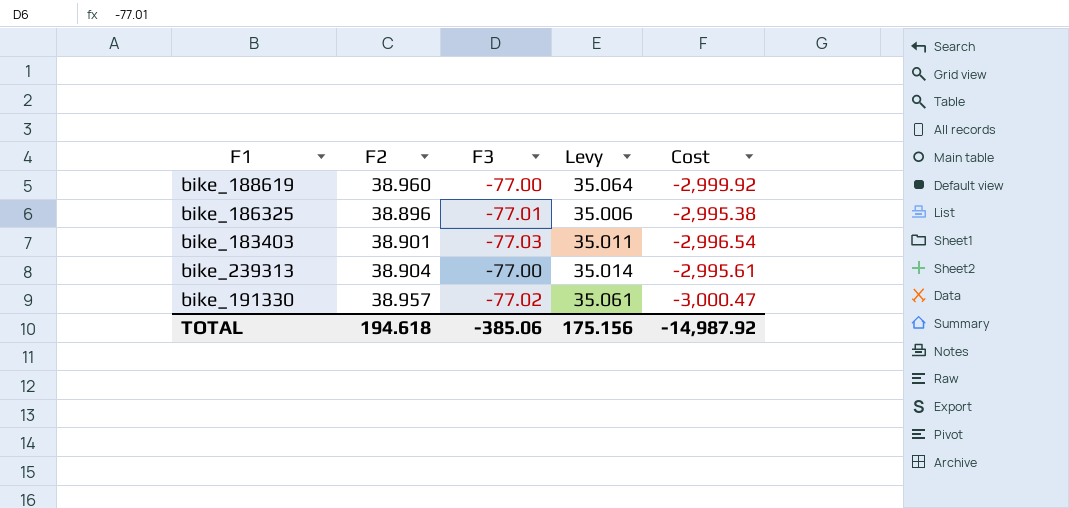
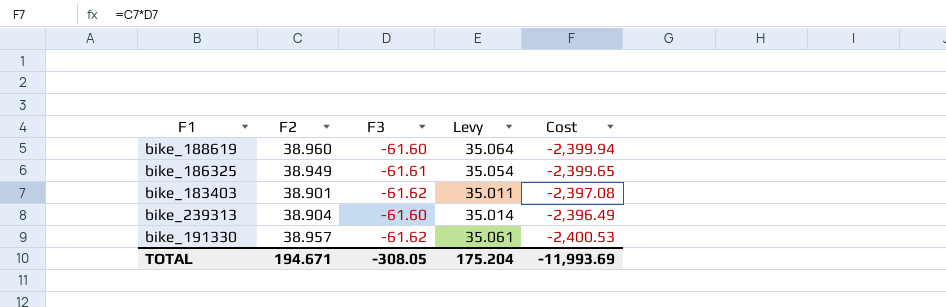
bike_188619 | F3: -77.00 -> -61.60
bike_188619 | Cost: -2,999.92 -> -2,399.94
bike_186325 | F2: 38.896 -> 38.949
bike_186325 | F3: -77.01 -> -61.61
bike_186325 | Levy: 35.006 -> 35.054
bike_186325 | Cost: -2,995.38 -> -2,399.65
bike_183403 | F3: -77.03 -> -61.62
bike_183403 | Cost: -2,996.54 -> -2,397.08
bike_239313 | F3: -77.00 -> -61.60
bike_239313 | Cost: -2,995.61 -> -2,396.49
bike_191330 | F3: -77.02 -> -61.62
bike_191330 | Cost: -3,000.47 -> -2,400.53
TOTAL | F2: 194.618 -> 194.671
TOTAL | F3: -385.06 -> -308.05
TOTAL | Levy: 175.156 -> 175.204
TOTAL | Cost: -14,987.92 -> -11,993.69

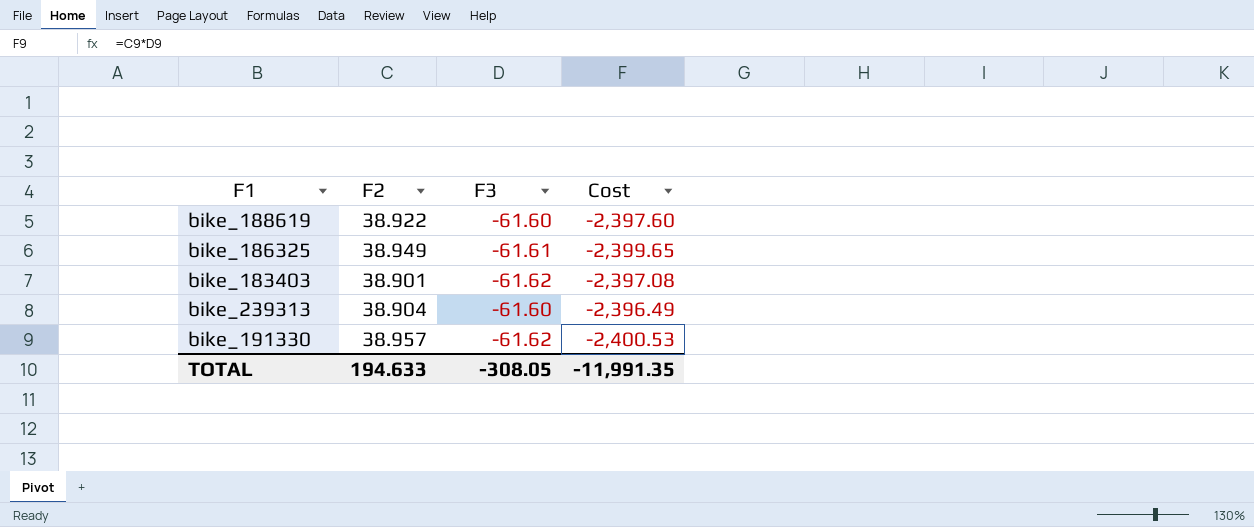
column Levy | formula: [F2] * 0.9 -> none
bike_188619 | F2: 38.960 -> 38.922
bike_188619 | Cost: -2,399.94 -> -2,397.60
TOTAL | F2: 194.671 -> 194.633
TOTAL | Cost: -11,993.69 -> -11,991.35

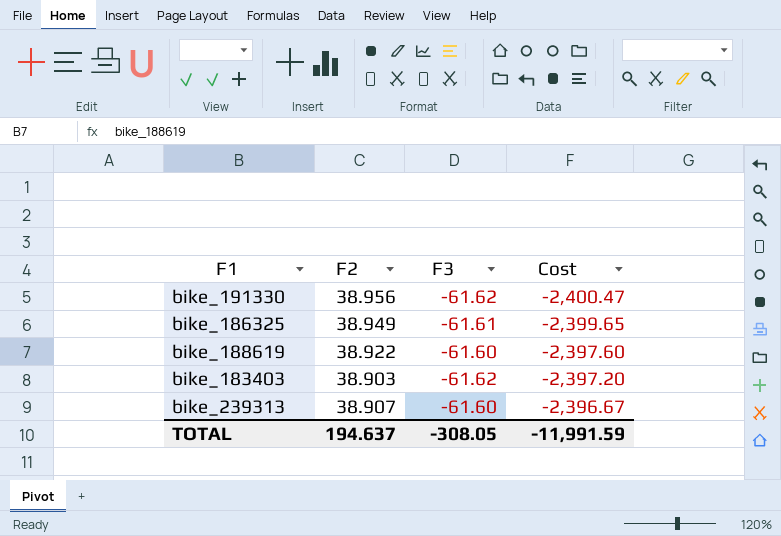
row order: none -> Cost ascending
bike_191330 | F2: 38.957 -> 38.956
bike_191330 | Cost: -2,400.53 -> -2,400.47
bike_183403 | F2: 38.901 -> 38.903
bike_183403 | Cost: -2,397.08 -> -2,397.20
bike_239313 | F2: 38.904 -> 38.907
bike_239313 | Cost: -2,396.49 -> -2,396.67
TOTAL | F2: 194.633 -> 194.637
TOTAL | Cost: -11,991.35 -> -11,991.59

